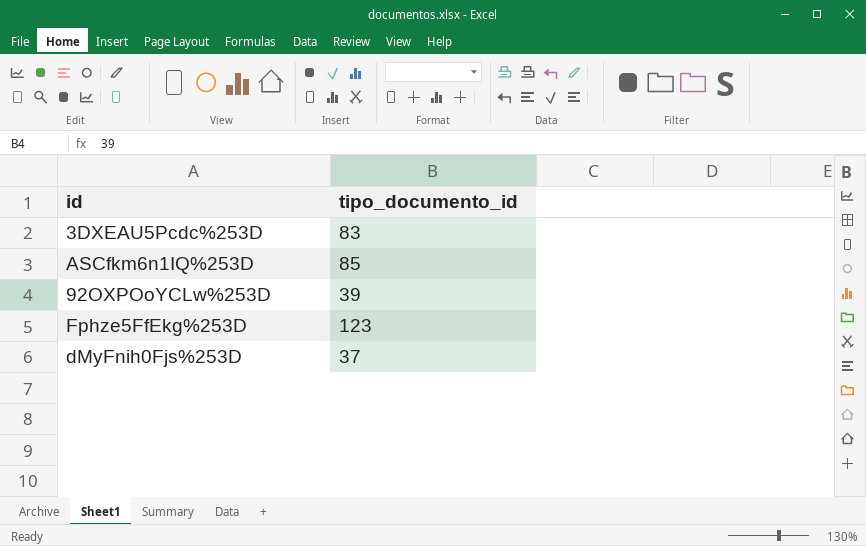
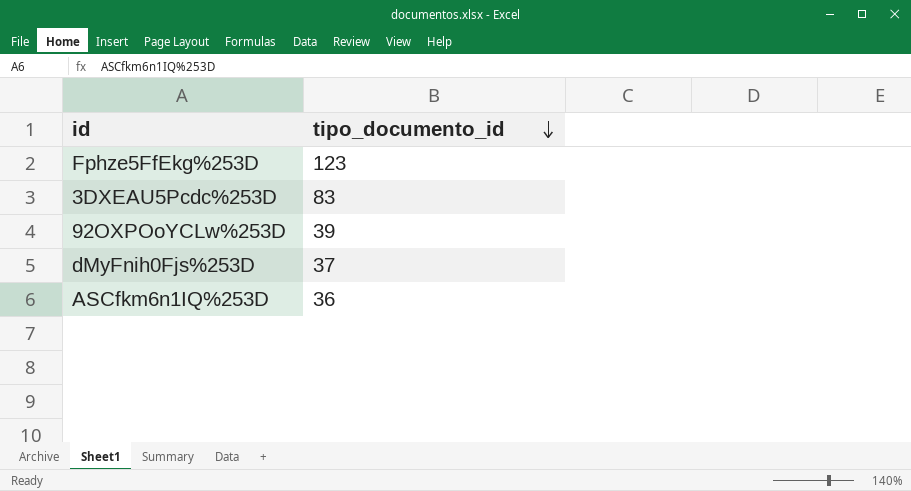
row order: none -> tipo_documento_id descending
ASCfkm6n1IQ%253D | tipo_documento_id: 85 -> 36

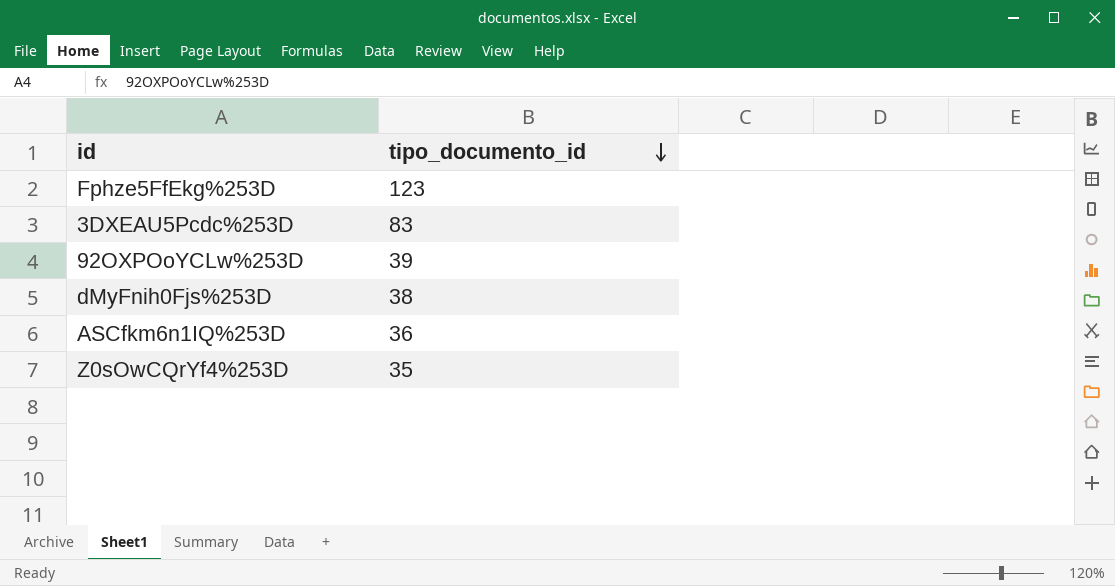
dMyFnih0Fjs%253D | tipo_documento_id: 37 -> 38
row Z0sOwCQrYf4%253D: none -> 35

